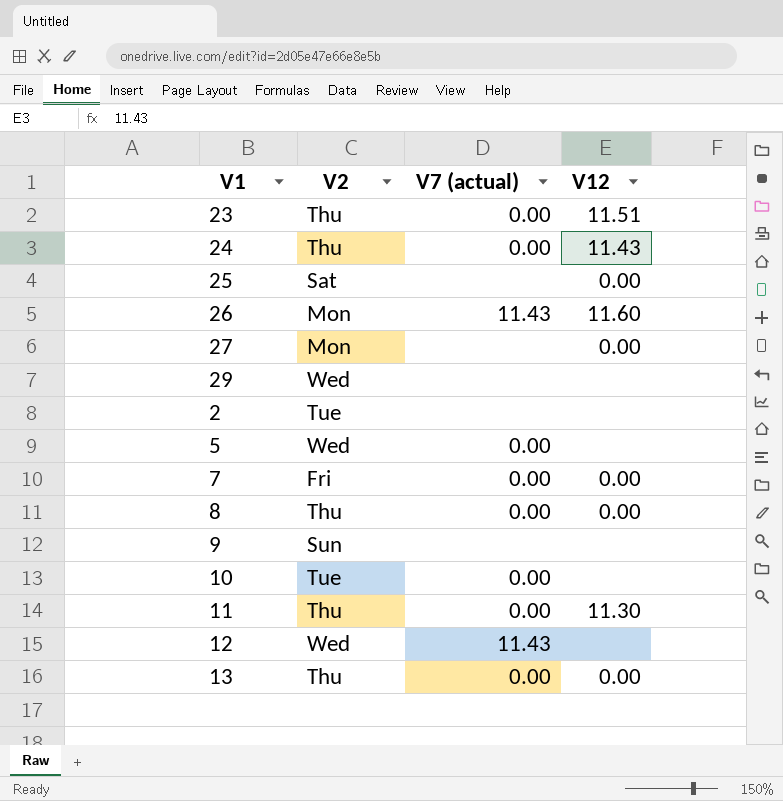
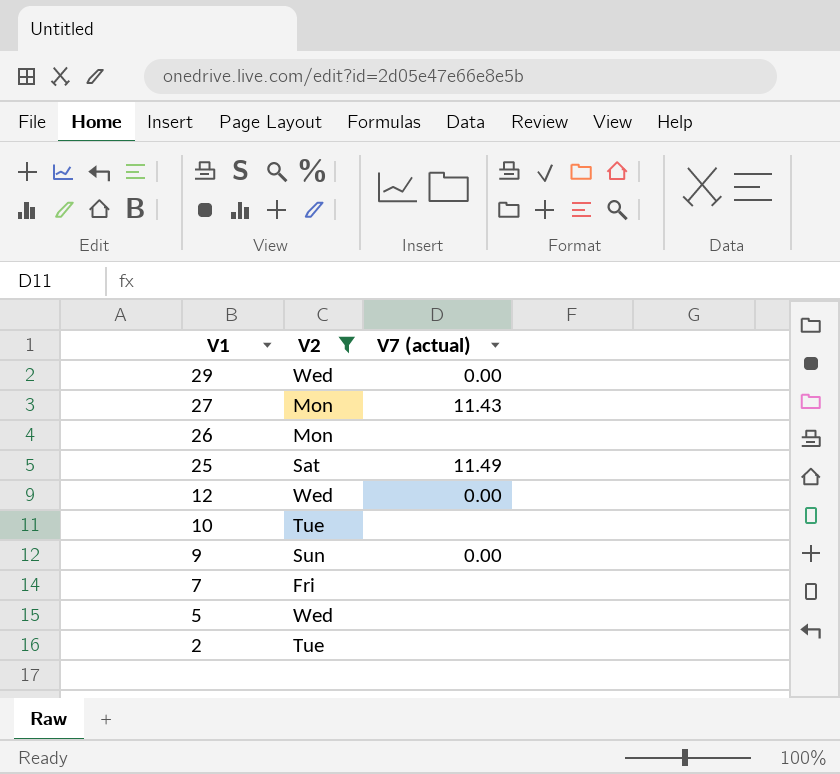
filter: none -> V2 != Thu
row order: none -> V1 descending
column V12 | position: 4 -> none
29 | V7 (actual): none -> 0.00
27 | V7 (actual): none -> 11.43
26 | V7 (actual): 11.43 -> none
25 | V7 (actual): none -> 11.49
12 | V7 (actual): 11.43 -> 0.00
10 | V7 (actual): 0.00 -> none
9 | V7 (actual): none -> 0.00
7 | V7 (actual): 0.00 -> none
5 | V7 (actual): 0.00 -> none

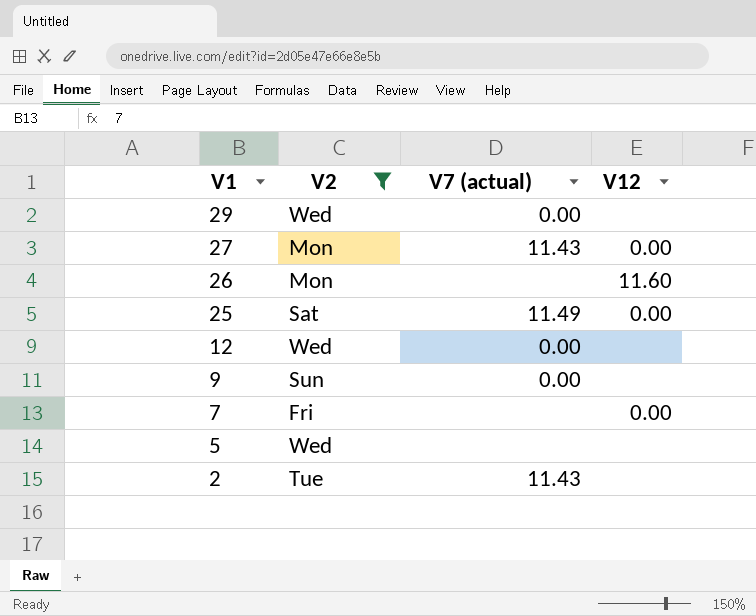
column V12 | position: none -> 4
row 10: Tue | none -> none
2 | V7 (actual): none -> 11.43

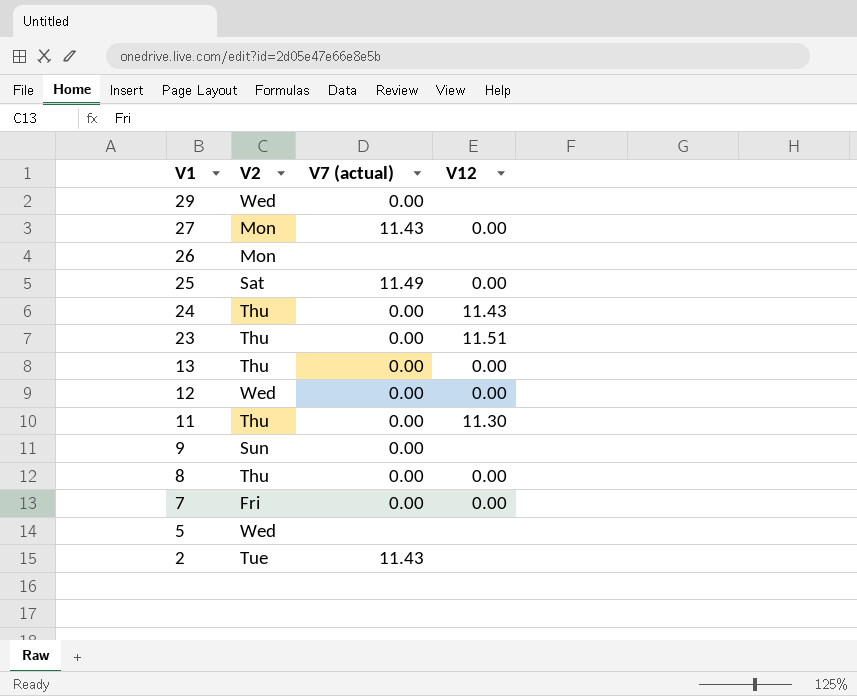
filter: V2 != Thu -> none
26 | V12: 11.60 -> none
12 | V12: none -> 0.00
7 | V7 (actual): none -> 0.00

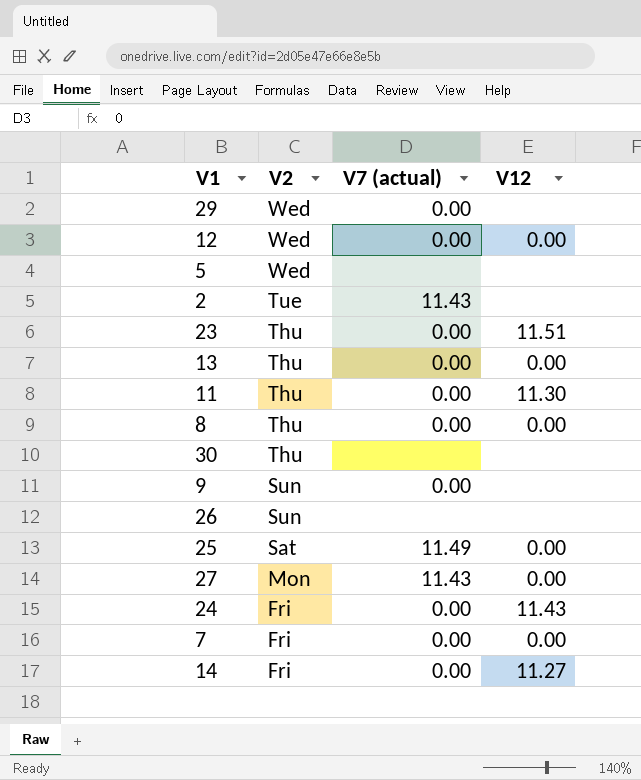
row order: V1 descending -> V2 descending
row 30: none -> Thu | none | none
26 | V2: Mon -> Sun
24 | V2: Thu -> Fri
row 14: none -> Fri | 0.00 | 11.27

